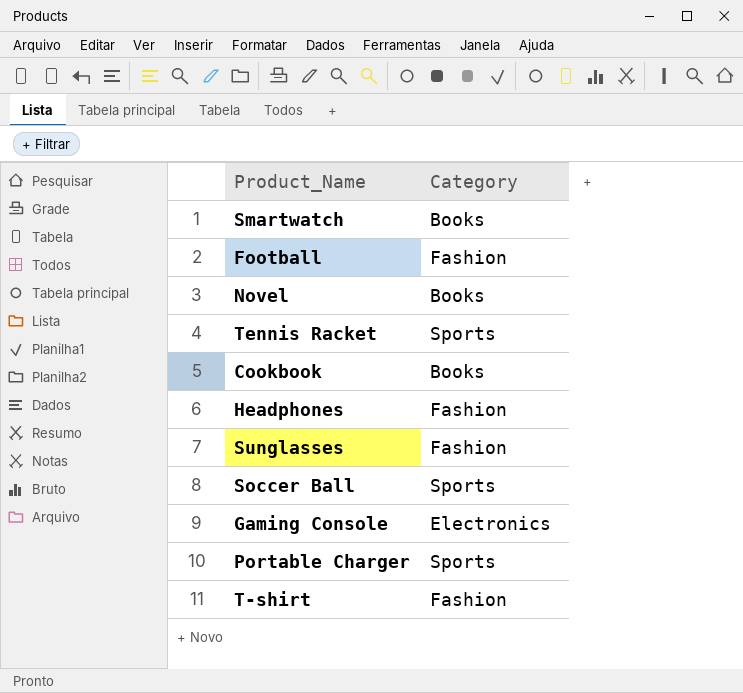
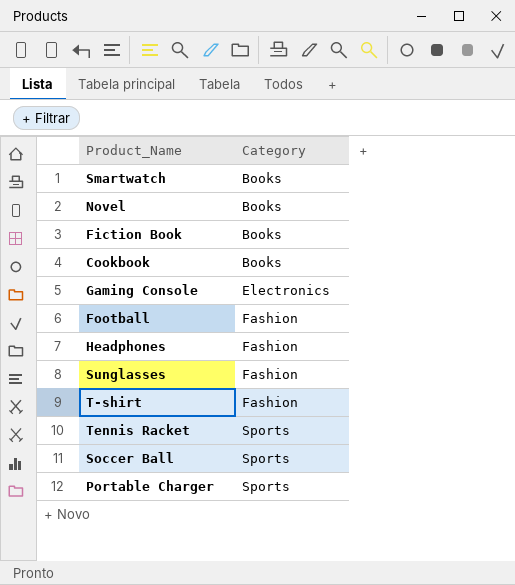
row order: none -> Category ascending
row Fiction Book: none -> Books

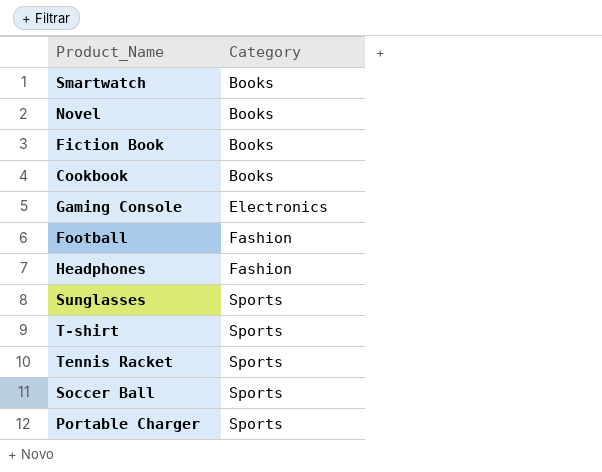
Sunglasses | Category: Fashion -> Sports
T-shirt | Category: Fashion -> Sports

